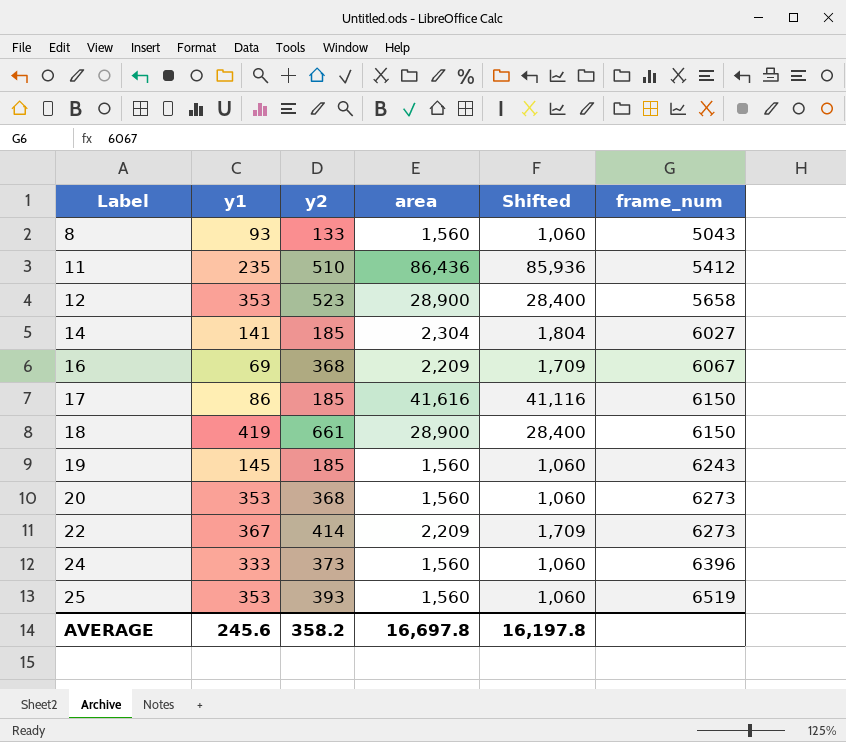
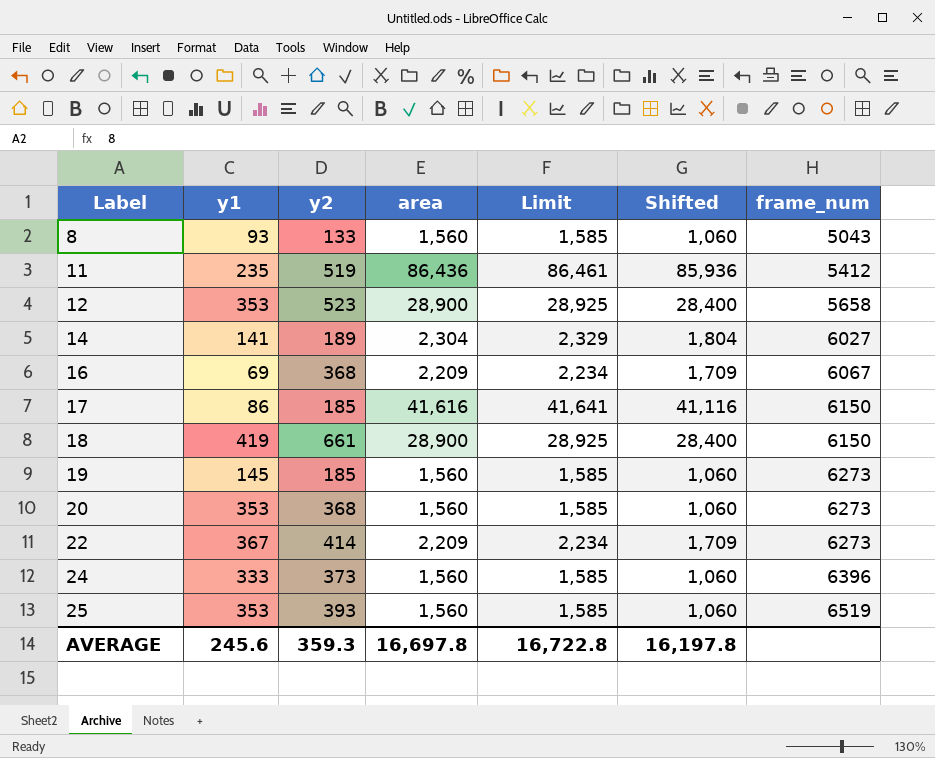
column Limit | formula: none -> [area] + 25
11 | y2: 510 -> 519
14 | y2: 185 -> 189
19 | frame_num: 6243 -> 6273
AVERAGE | y2: 358.2 -> 359.3

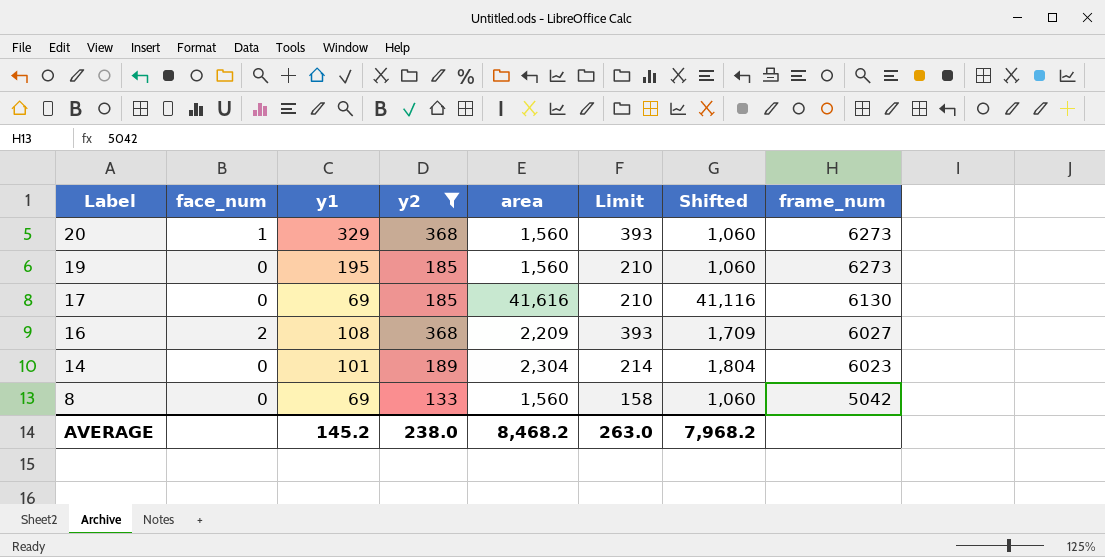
filter: none -> y2 <= 368
row order: Label ascending -> Label descending
column face_num | position: none -> 2
column Limit | formula: [area] + 25 -> [y2] + 25
20 | y1: 353 -> 329
19 | y1: 145 -> 195
17 | y1: 86 -> 69
17 | frame_num: 6150 -> 6130
16 | y1: 69 -> 108
16 | frame_num: 6067 -> 6027
14 | y1: 141 -> 101
14 | frame_num: 6027 -> 6023
8 | y1: 93 -> 69
8 | frame_num: 5043 -> 5042
AVERAGE | y1: 245.6 -> 145.2
AVERAGE | y2: 359.3 -> 238.0
AVERAGE | area: 16,697.8 -> 8,468.2
AVERAGE | Limit: 16,722.8 -> 263.0
AVERAGE | Shifted: 16,197.8 -> 7,968.2

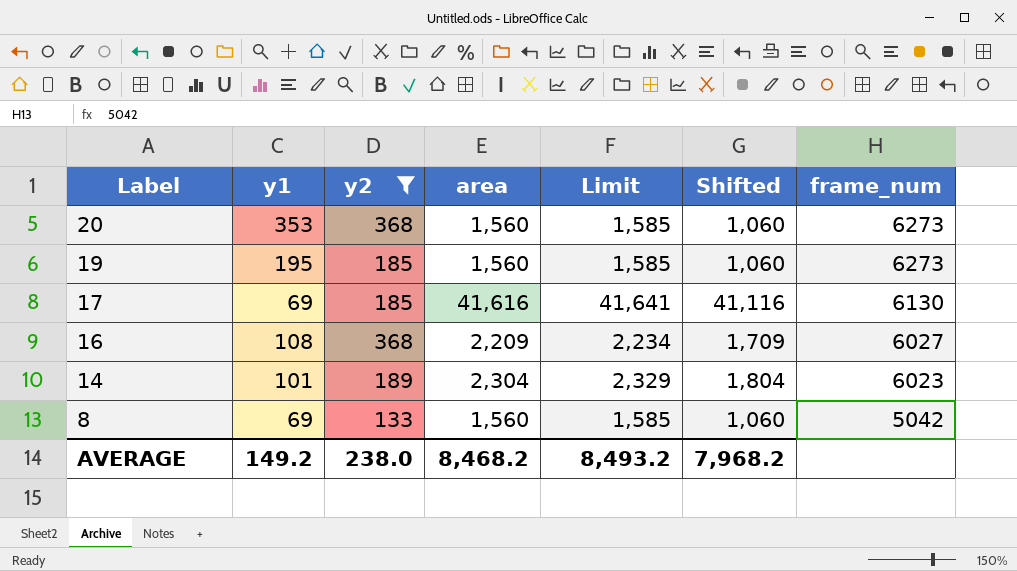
column face_num | position: 2 -> none
column Limit | formula: [y2] + 25 -> [area] + 25
20 | y1: 329 -> 353
AVERAGE | y1: 145.2 -> 149.2
AVERAGE | Limit: 263.0 -> 8,493.2

